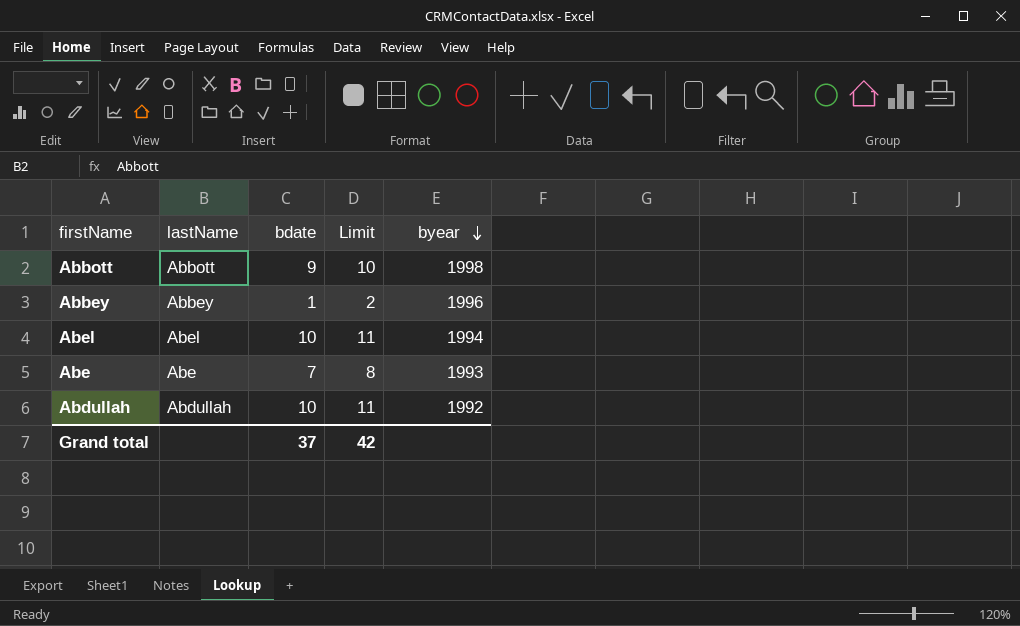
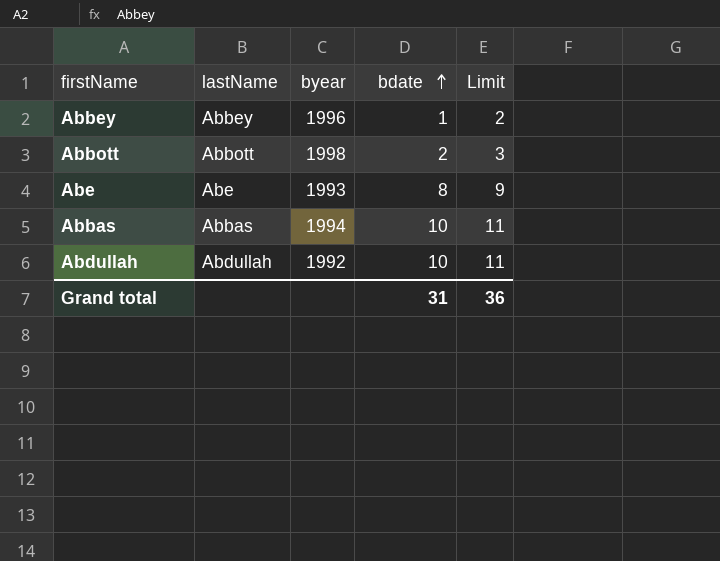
row order: byear descending -> bdate ascending
column byear | position: 5 -> 3
row Abel: Abel | 10 | 11 | 1994 -> none
Abbott | bdate: 9 -> 2
Abbott | Limit: 10 -> 3
Abe | bdate: 7 -> 8
Abe | Limit: 8 -> 9
row Abbas: none -> Abbas | 1994 | 10 | 11
Grand total | bdate: 37 -> 31
Grand total | Limit: 42 -> 36

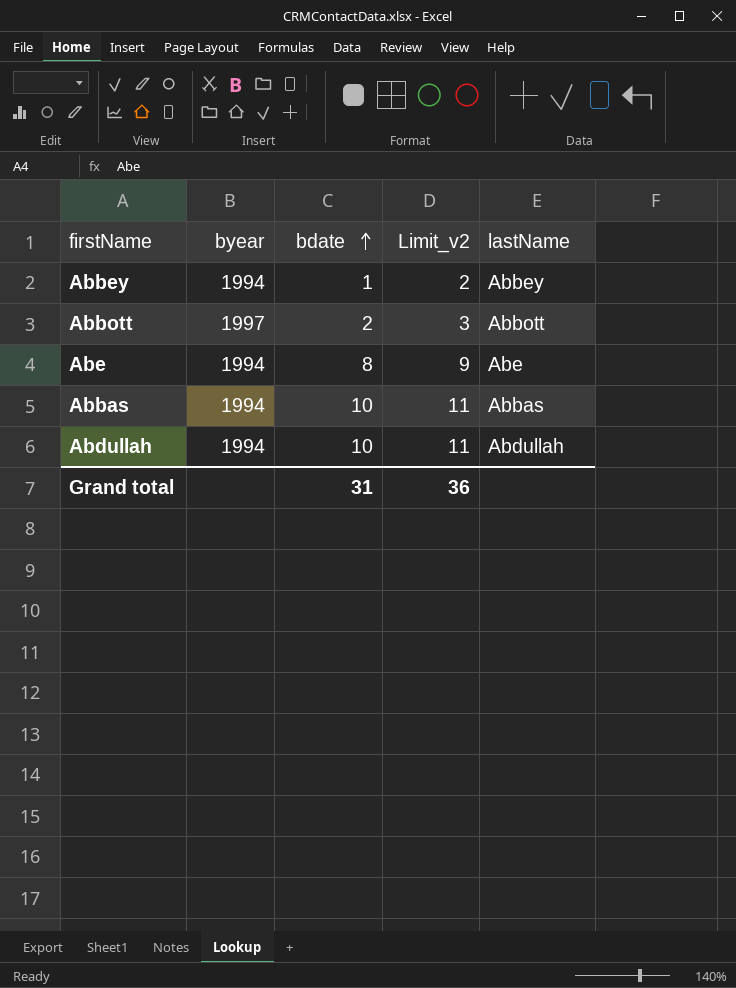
column name: Limit -> Limit_v2
column lastName | position: 2 -> 5
Abbey | byear: 1996 -> 1994
Abbott | byear: 1998 -> 1997
Abe | byear: 1993 -> 1994
Abdullah | byear: 1992 -> 1994

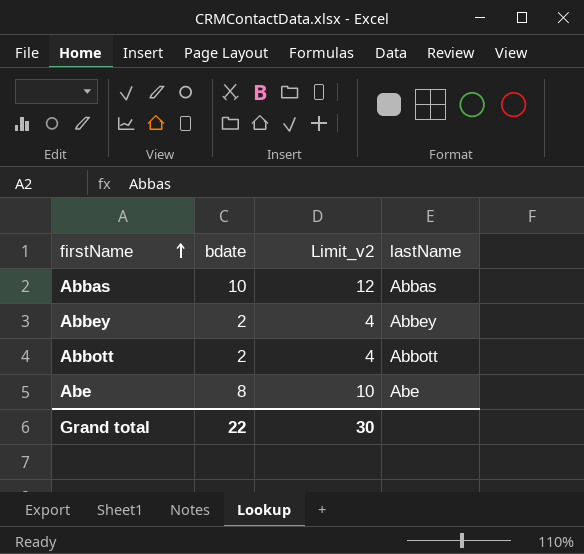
row order: bdate ascending -> firstName ascending
column byear | position: 2 -> none
column Limit_v2 | formula: [bdate] + 1 -> [bdate] + 2
row Abdullah: 1994 | 10 | 11 | Abdullah -> none
Abbey | bdate: 1 -> 2
Grand total | bdate: 31 -> 22
Grand total | Limit_v2: 36 -> 30

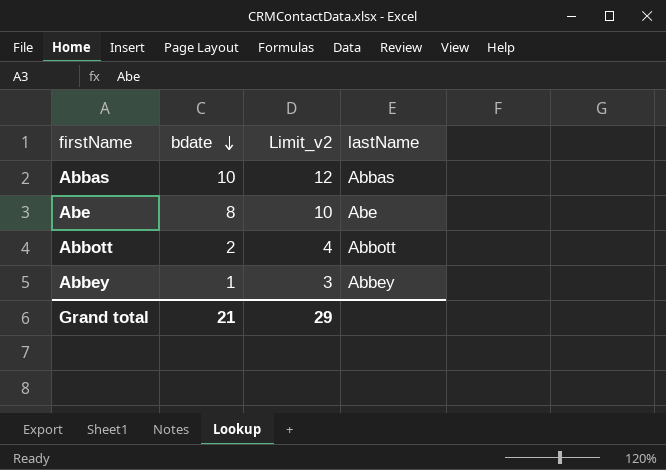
row order: firstName ascending -> bdate descending
Abbey | bdate: 2 -> 1
Abbey | Limit_v2: 4 -> 3
Grand total | bdate: 22 -> 21
Grand total | Limit_v2: 30 -> 29

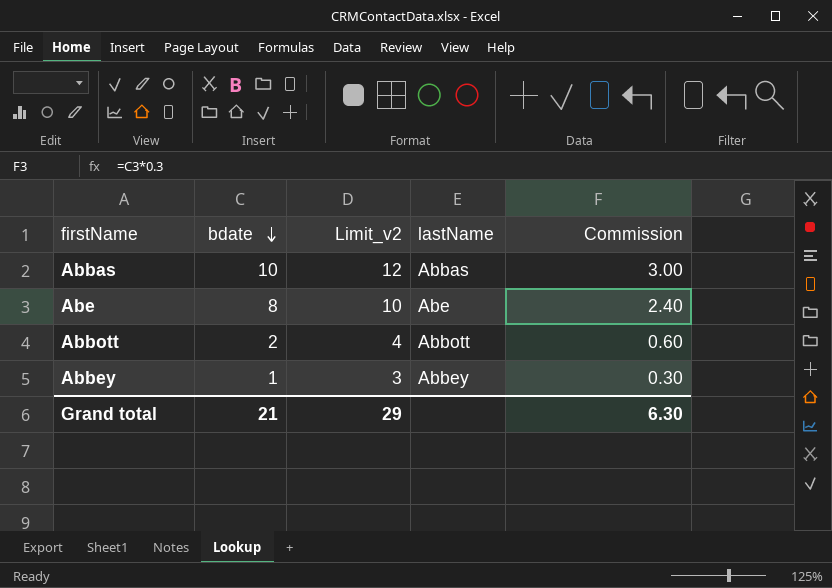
column Commission | formula: none -> [bdate] * 0.3

